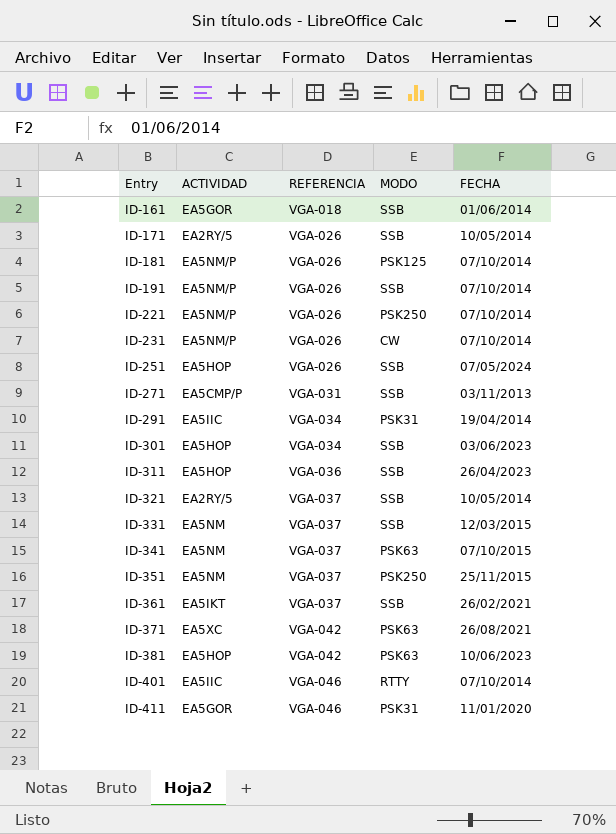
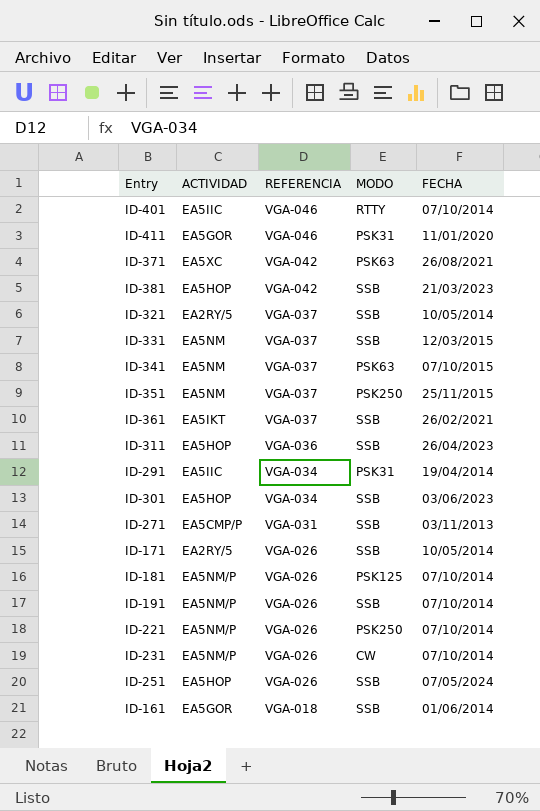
row order: Entry ascending -> REFERENCIA descending
ID-381 | MODO: PSK63 -> SSB
ID-381 | FECHA: 10/06/2023 -> 21/03/2023

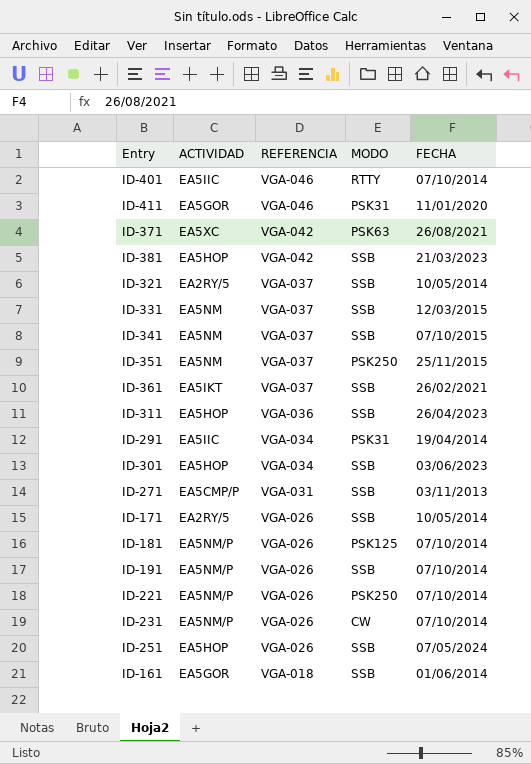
ID-341 | MODO: PSK63 -> SSB

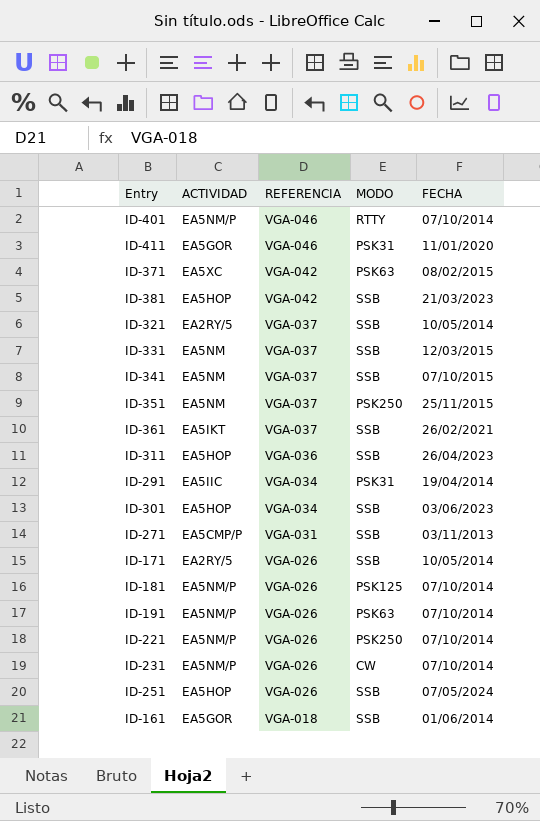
ID-401 | ACTIVIDAD: EA5IIC -> EA5NM/P
ID-371 | FECHA: 26/08/2021 -> 08/02/2015
ID-191 | MODO: SSB -> PSK63

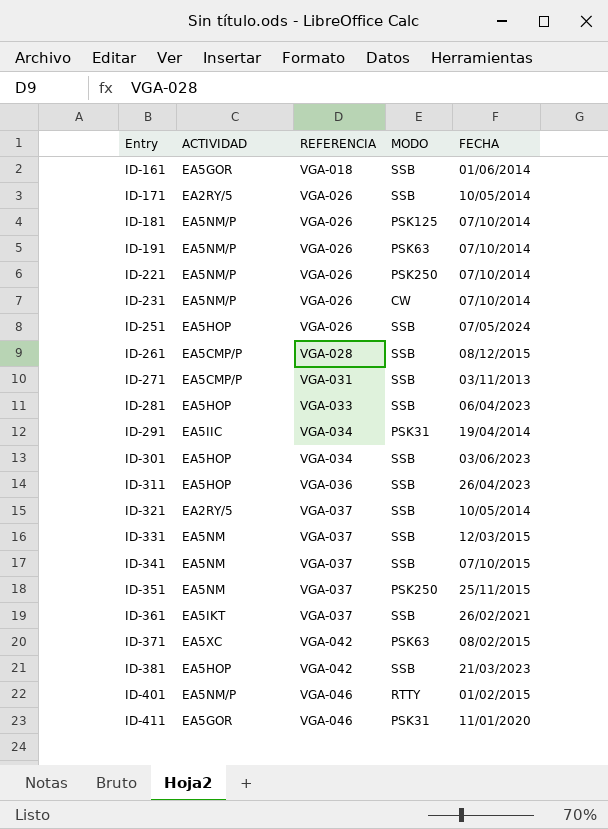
row order: REFERENCIA descending -> Entry ascending
row ID-261: none -> EA5CMP/P | VGA-028 | SSB | 08/12/2015
row ID-281: none -> EA5HOP | VGA-033 | SSB | 06/04/2023
ID-401 | FECHA: 07/10/2014 -> 01/02/2015

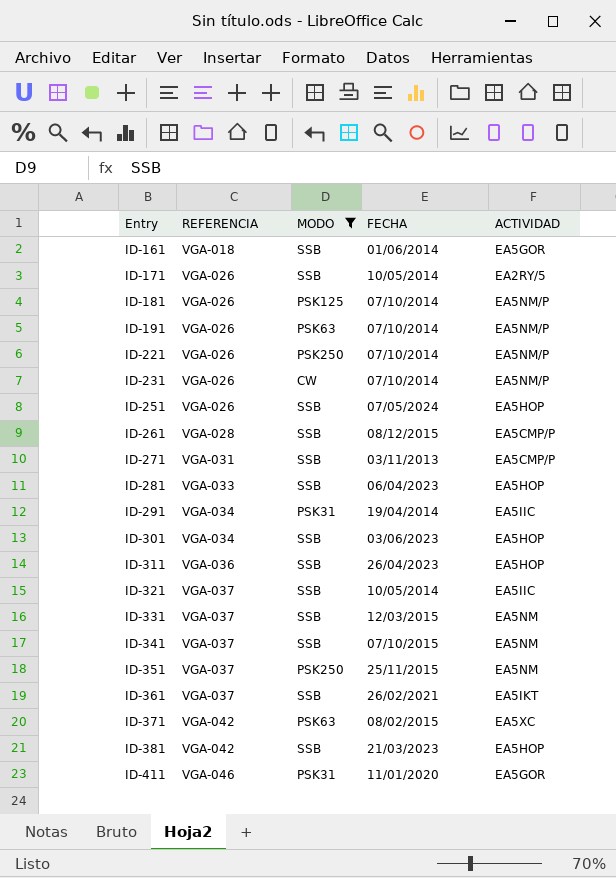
filter: none -> MODO != RTTY
column ACTIVIDAD | position: 2 -> 5
ID-321 | ACTIVIDAD: EA2RY/5 -> EA5IIC

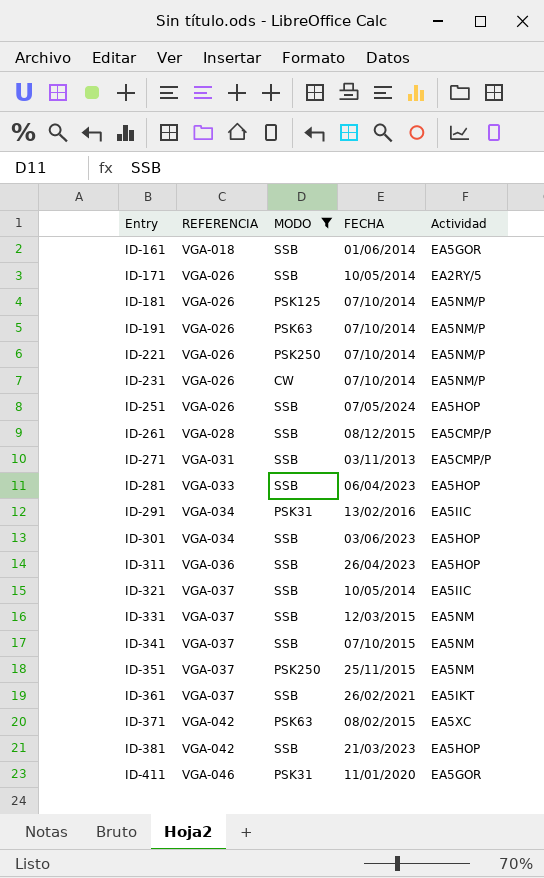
column name: ACTIVIDAD -> Actividad
ID-291 | FECHA: 19/04/2014 -> 13/02/2016

